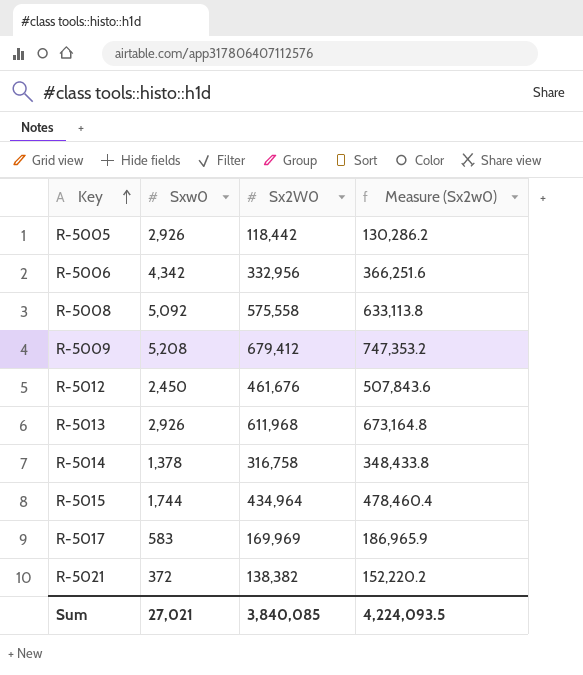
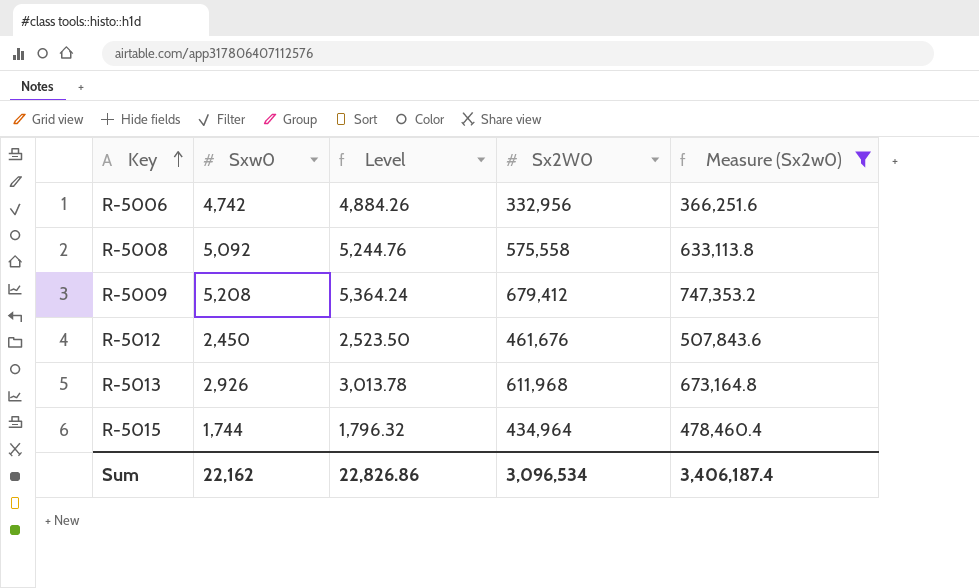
filter: none -> Measure (Sx2w0) >= 366,251.6
column Level | formula: none -> [Sxw0] * 1.03
R-5006 | Sxw0: 4,342 -> 4,742
Sum | Sxw0: 27,021 -> 22,162
Sum | Sx2W0: 3,840,085 -> 3,096,534
Sum | Measure (Sx2w0): 4,224,093.5 -> 3,406,187.4

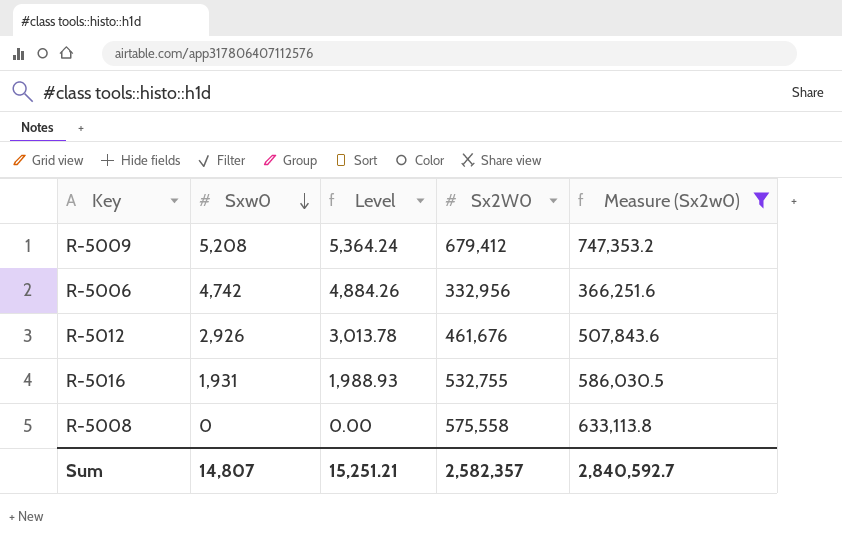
row order: Key ascending -> Sxw0 descending
row R-5013: 2,926 | 3,013.78 | 611,968 | 673,164.8 -> none
row R-5015: 1,744 | 1,796.32 | 434,964 | 478,460.4 -> none
R-5012 | Sxw0: 2,450 -> 2,926
R-5012 | Level: 2,523.50 -> 3,013.78
row R-5016: none -> 1,931 | 1,988.93 | 532,755 | 586,030.5
R-5008 | Sxw0: 5,092 -> 0
R-5008 | Level: 5,244.76 -> 0.00
Sum | Sxw0: 22,162 -> 14,807
Sum | Level: 22,826.86 -> 15,251.21
Sum | Sx2W0: 3,096,534 -> 2,582,357
Sum | Measure (Sx2w0): 3,406,187.4 -> 2,840,592.7

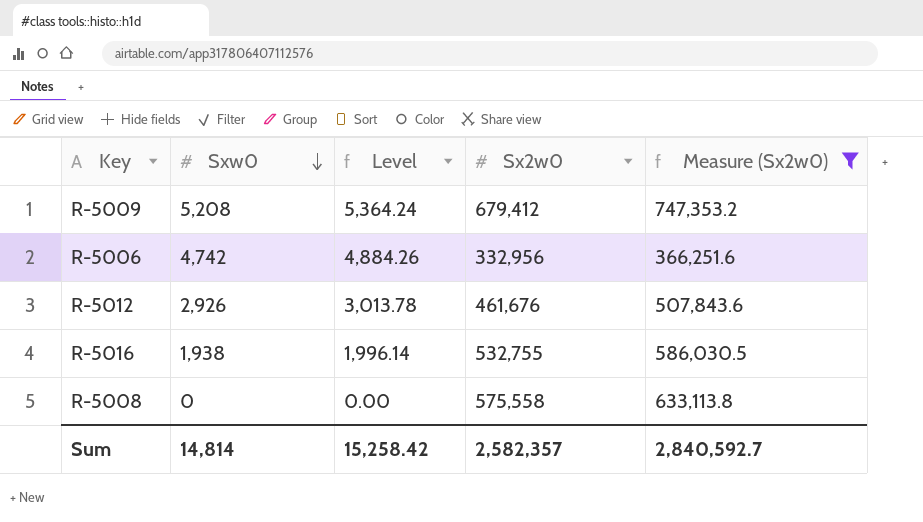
column name: Sx2W0 -> Sx2w0
R-5016 | Sxw0: 1,931 -> 1,938
R-5016 | Level: 1,988.93 -> 1,996.14
Sum | Sxw0: 14,807 -> 14,814
Sum | Level: 15,251.21 -> 15,258.42

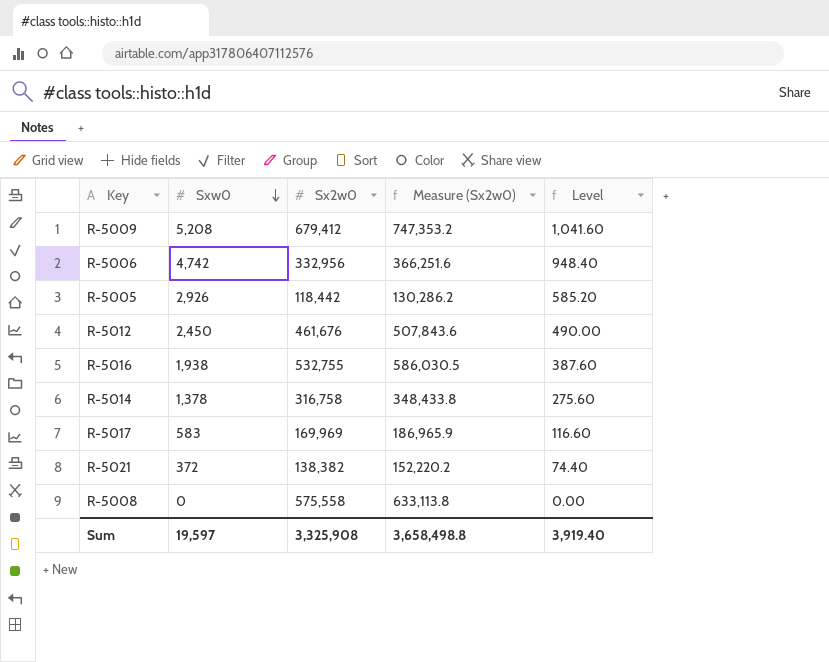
filter: Measure (Sx2w0) >= 366,251.6 -> none
column Level | formula: [Sxw0] * 1.03 -> [Sxw0] * 0.2
column Level | position: 3 -> 5
R-5012 | Sxw0: 2,926 -> 2,450
Sum | Sxw0: 14,814 -> 19,597
Sum | Sx2w0: 2,582,357 -> 3,325,908
Sum | Measure (Sx2w0): 2,840,592.7 -> 3,658,498.8
Sum | Level: 15,258.42 -> 3,919.40

